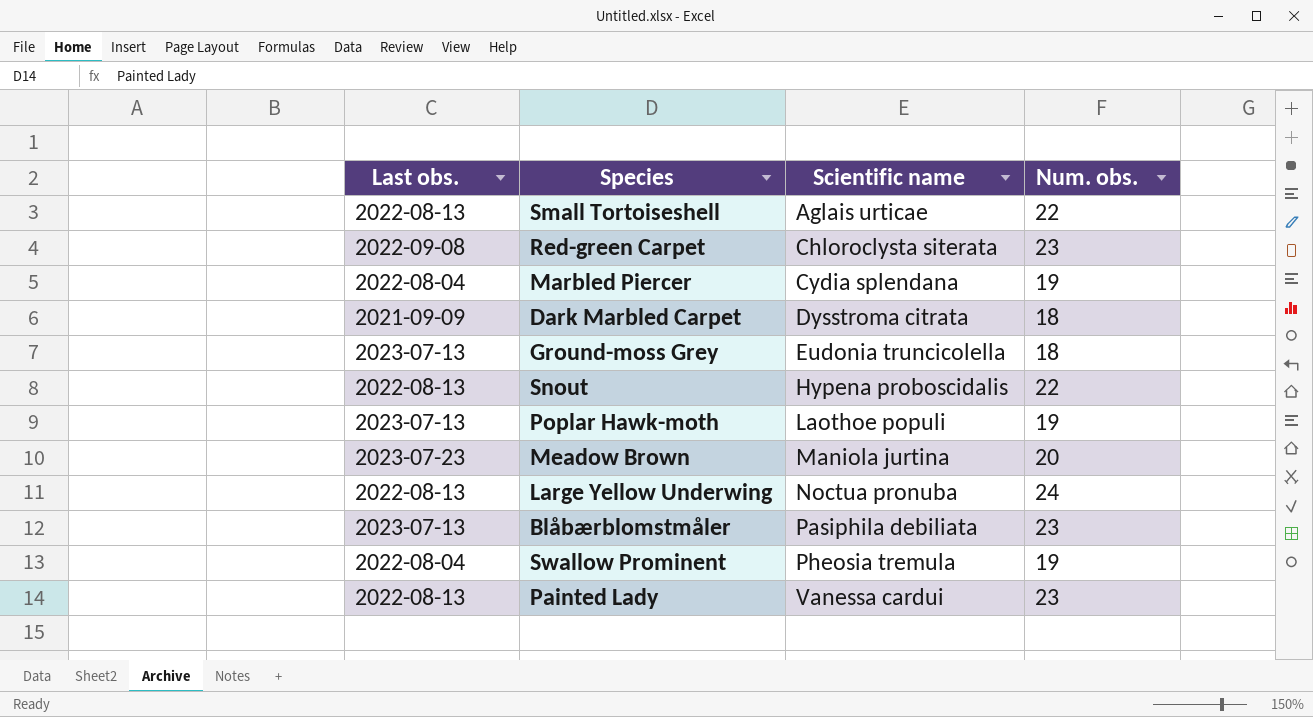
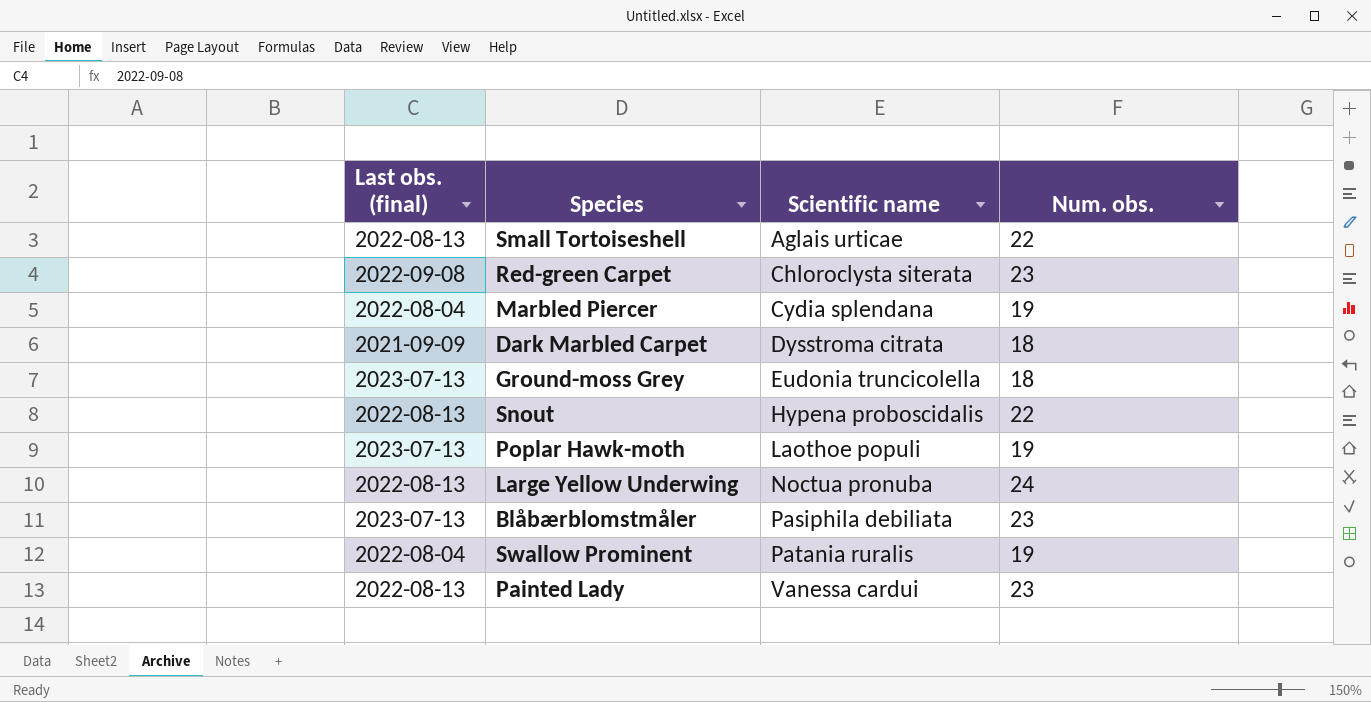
column name: Last obs. -> Last obs. (final)
row Meadow Brown: 2023-07-23 | Maniola jurtina | 20 -> none
Swallow Prominent | Scientific name: Pheosia tremula -> Patania ruralis

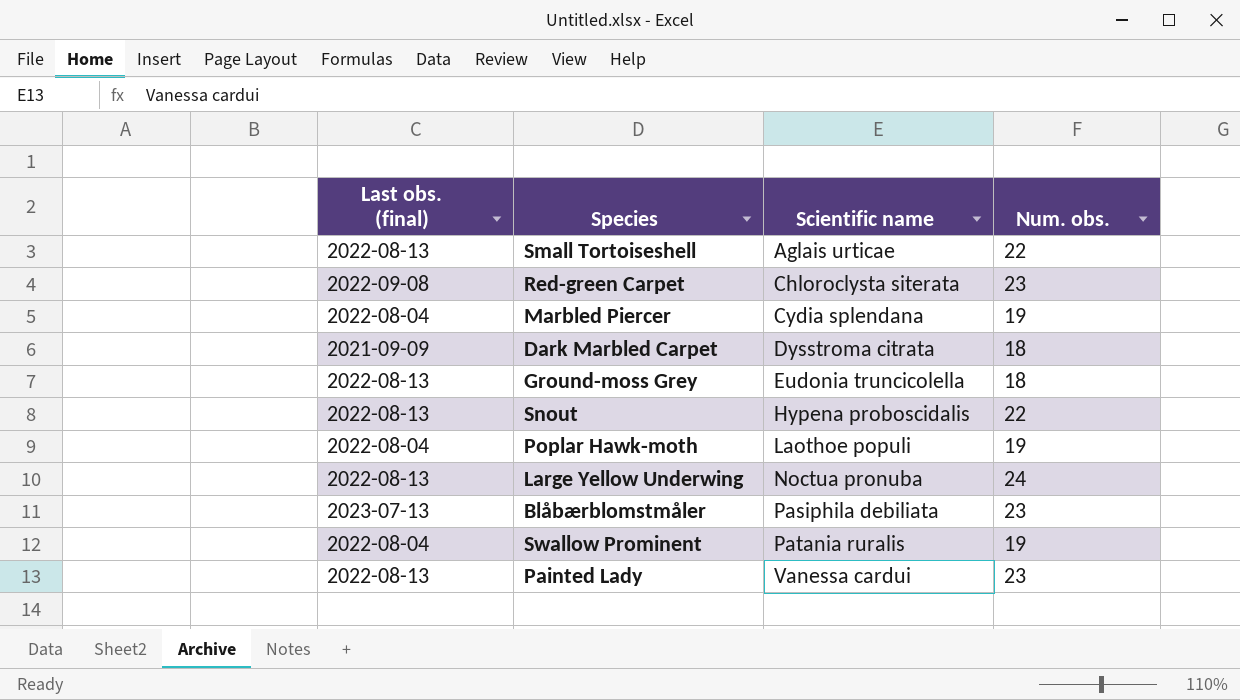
Ground-moss Grey | Last obs. (final): 2023-07-13 -> 2022-08-13
Poplar Hawk-moth | Last obs. (final): 2023-07-13 -> 2022-08-04

